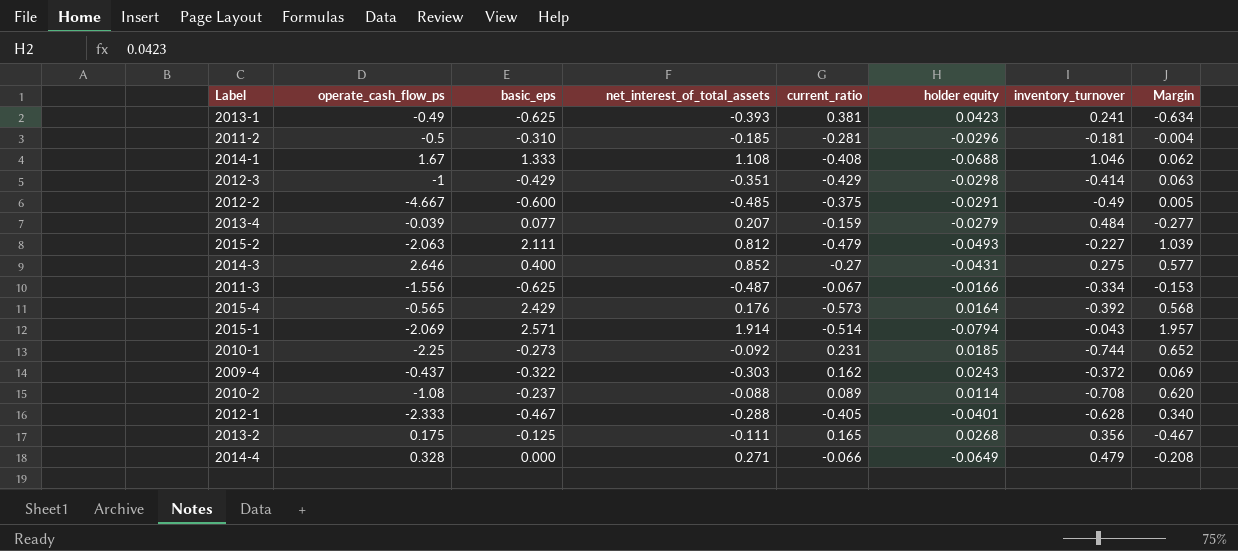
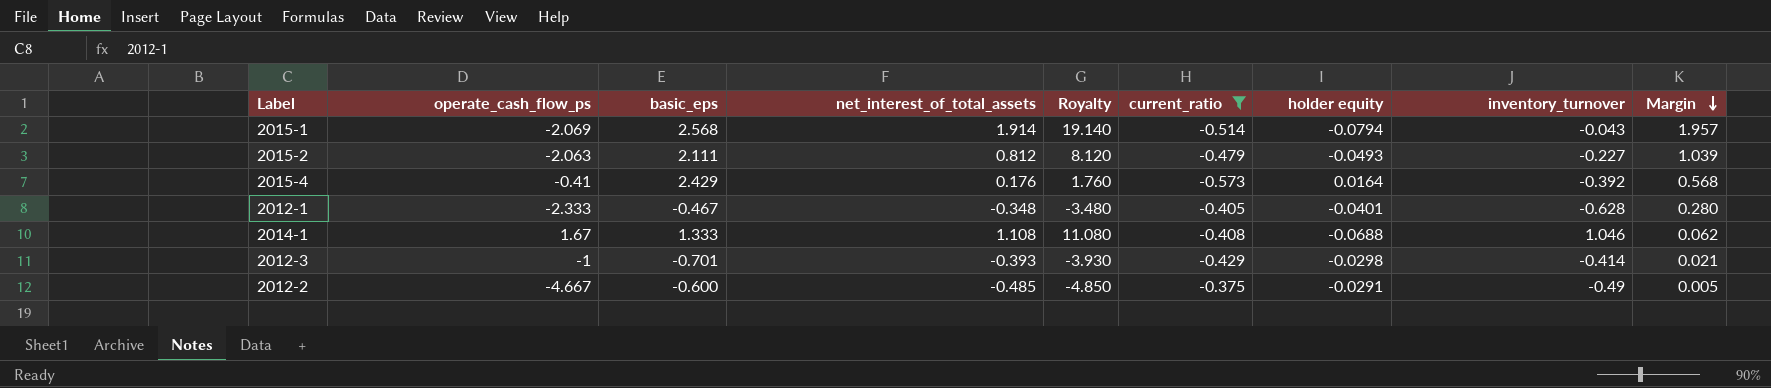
filter: none -> current_ratio <= -0.375
row order: none -> Margin descending
column Royalty | formula: none -> [net_interest_of_total_assets] * 10
2015-1 | basic_eps: 2.571 -> 2.568
2015-4 | operate_cash_flow_ps: -0.565 -> -0.41
2012-1 | net_interest_of_total_assets: -0.288 -> -0.348
2012-1 | Margin: 0.340 -> 0.280
2012-3 | basic_eps: -0.429 -> -0.701
2012-3 | net_interest_of_total_assets: -0.351 -> -0.393
2012-3 | Margin: 0.063 -> 0.021

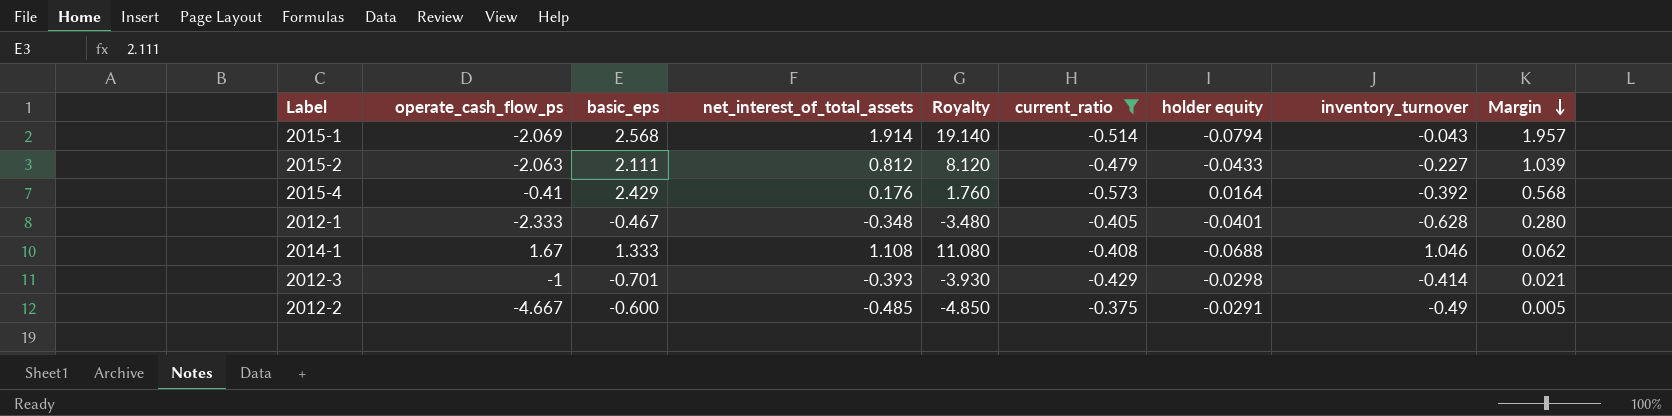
2015-2 | holder equity: -0.0493 -> -0.0433

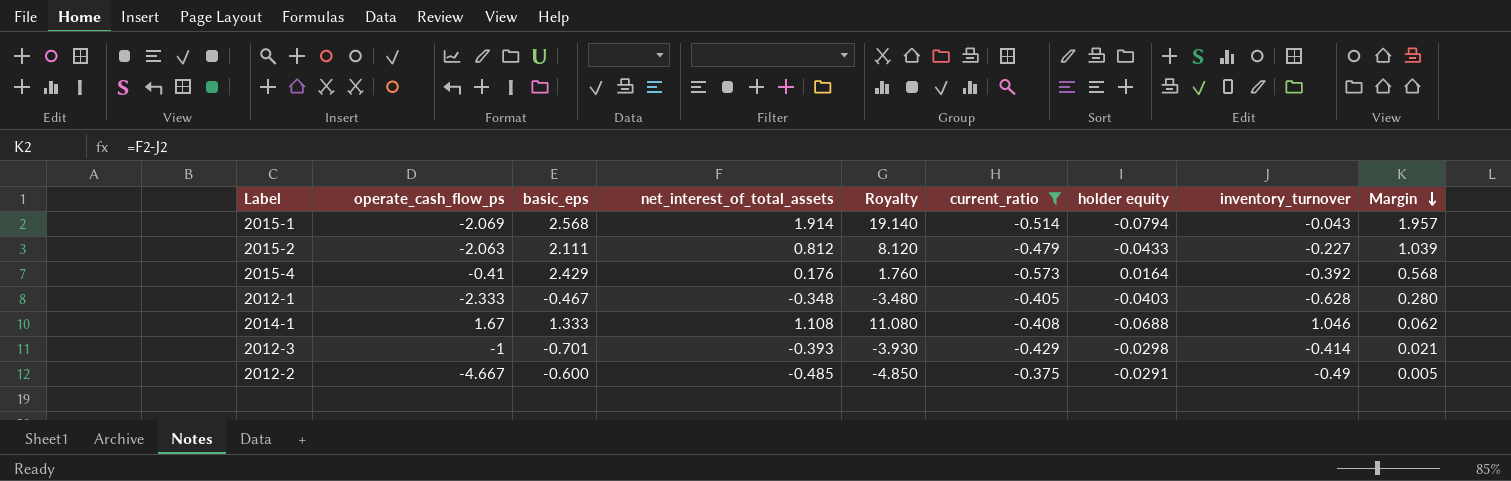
2012-1 | holder equity: -0.0401 -> -0.0403

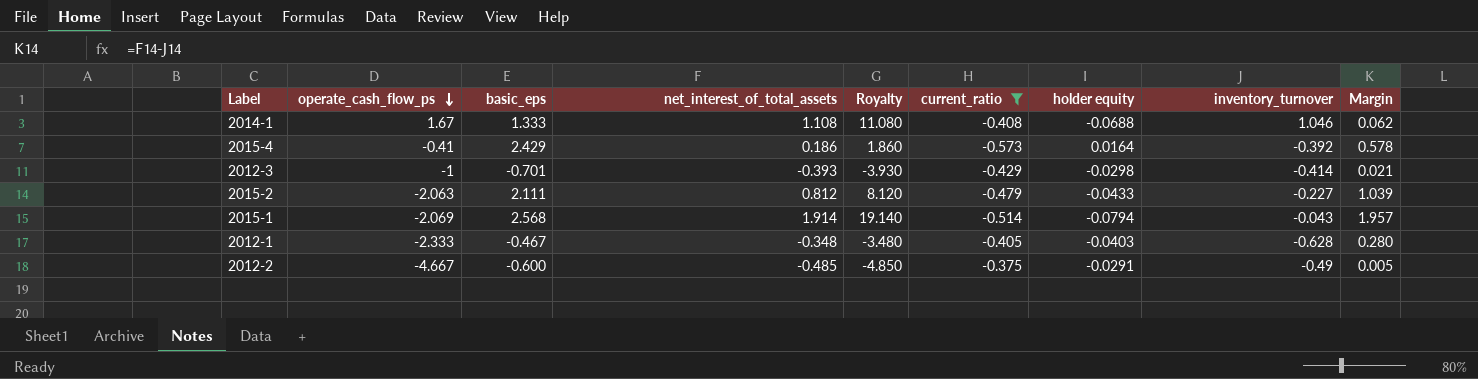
row order: Margin descending -> operate_cash_flow_ps descending
2015-4 | net_interest_of_total_assets: 0.176 -> 0.186
2015-4 | Royalty: 1.760 -> 1.860
2015-4 | Margin: 0.568 -> 0.578

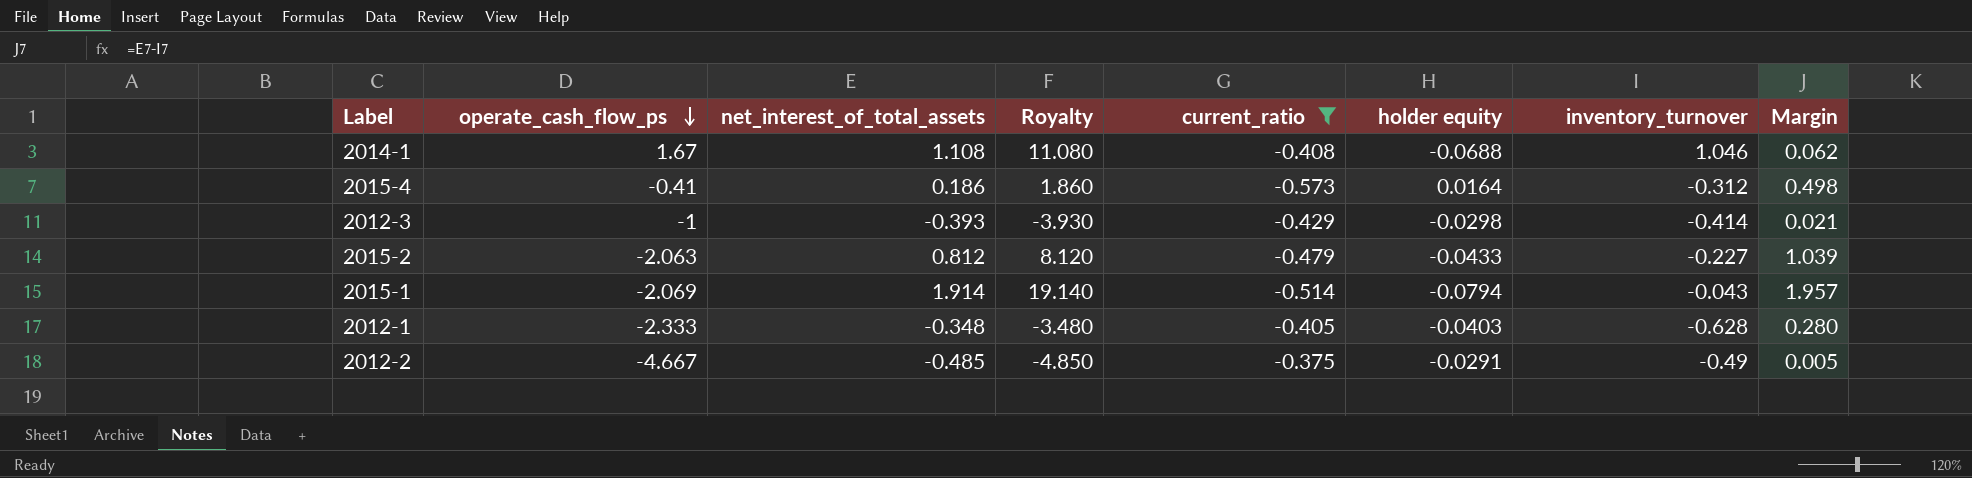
column basic_eps | position: 3 -> none
2015-4 | inventory_turnover: -0.392 -> -0.312
2015-4 | Margin: 0.578 -> 0.498

